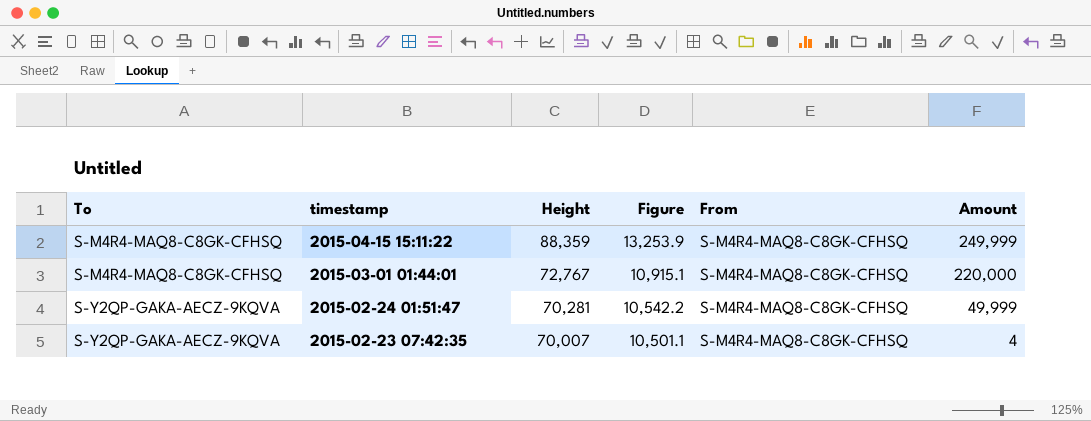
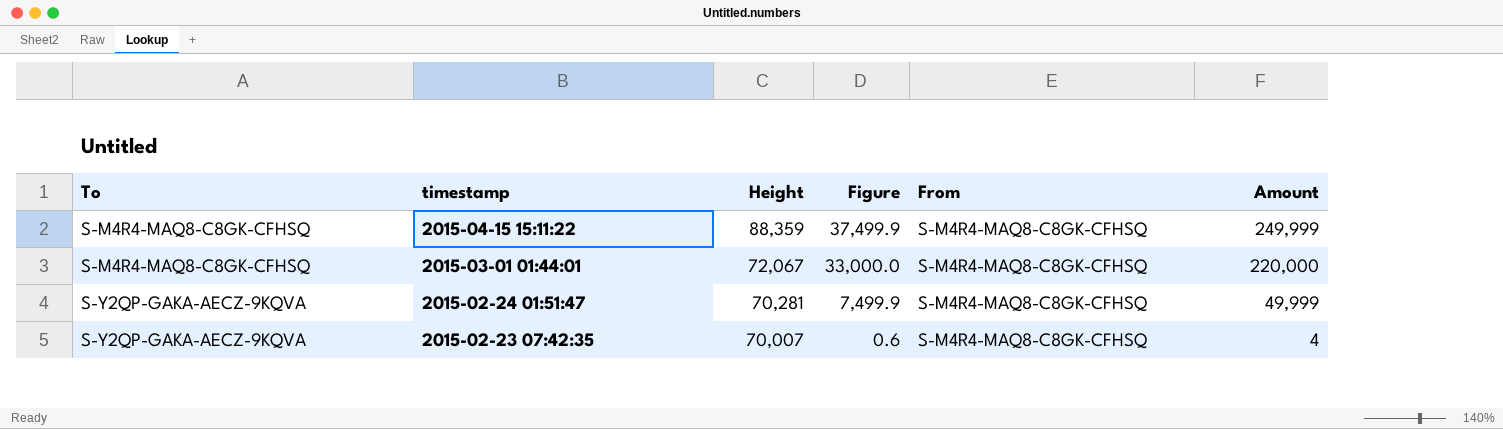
column Figure | formula: [Height] * 0.15 -> [Amount] * 0.15
2015-03-01 01:44:01 | Height: 72,767 -> 72,067

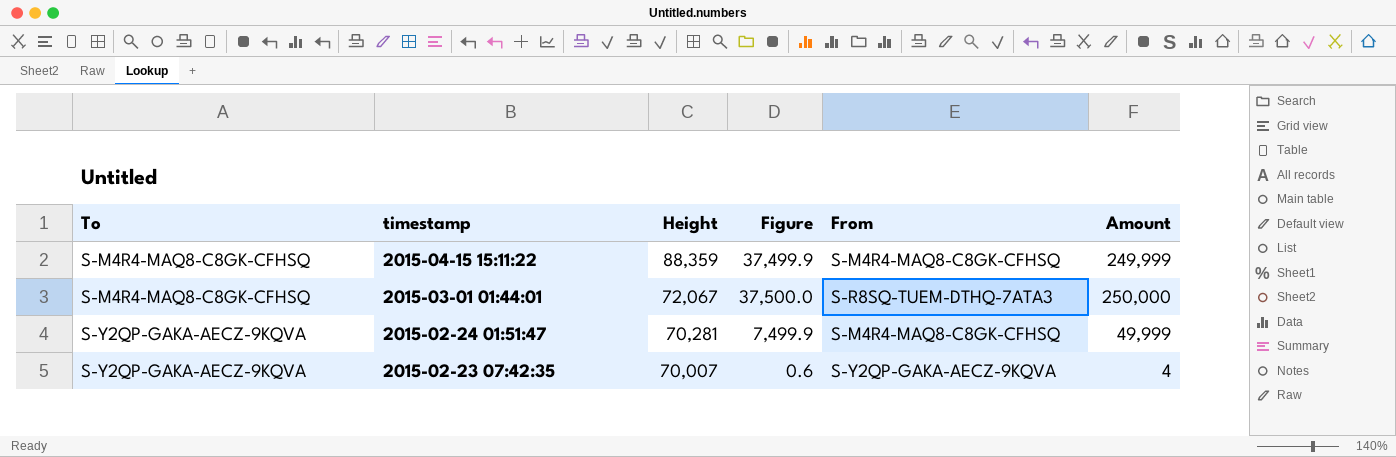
2015-03-01 01:44:01 | Figure: 33,000.0 -> 37,500.0
2015-03-01 01:44:01 | From: S-M4R4-MAQ8-C8GK-CFHSQ -> S-R8SQ-TUEM-DTHQ-7ATA3
2015-03-01 01:44:01 | Amount: 220,000 -> 250,000
2015-02-23 07:42:35 | From: S-M4R4-MAQ8-C8GK-CFHSQ -> S-Y2QP-GAKA-AECZ-9KQVA

